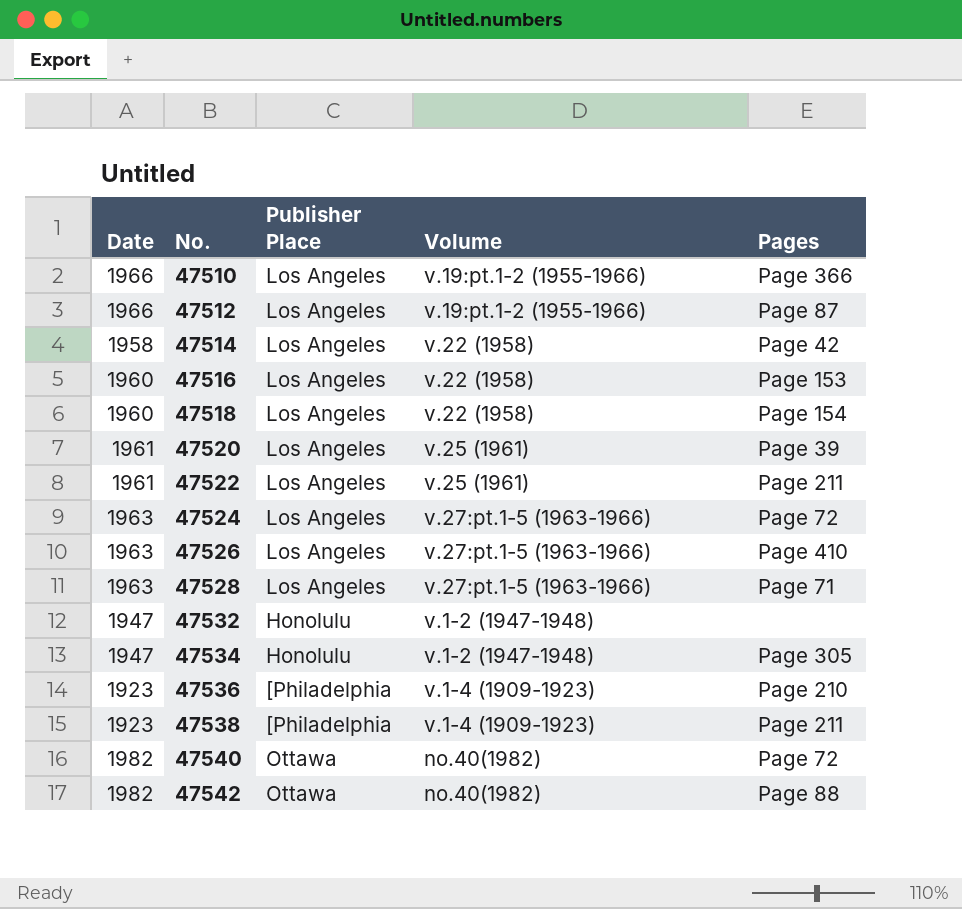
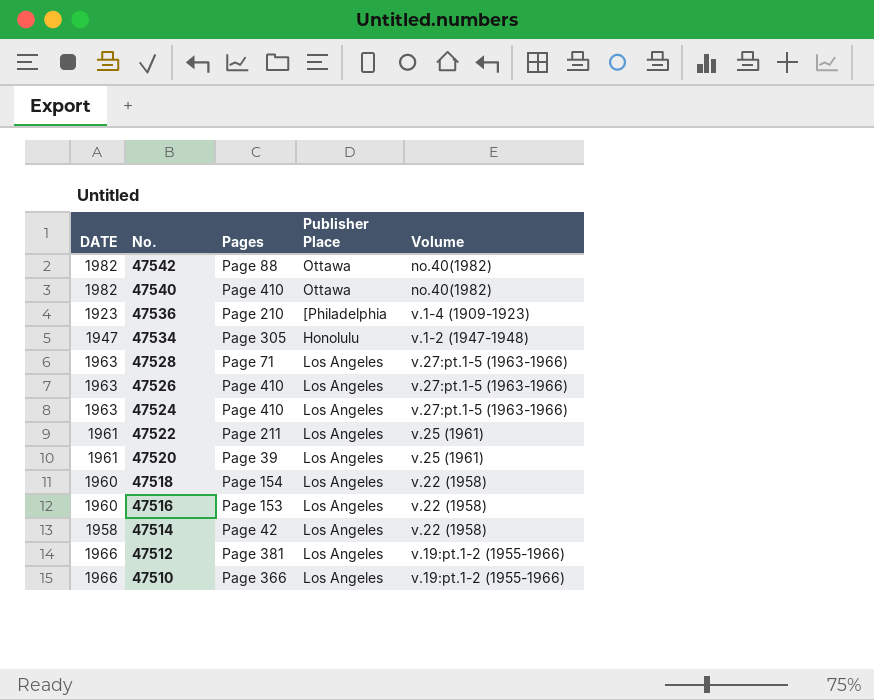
row order: No. ascending -> No. descending
column name: Date -> DATE
column Pages | position: 5 -> 3
row 47532: 1947 | Honolulu | v.1-2 (1947-1948) | none -> none
row 47538: 1923 | [Philadelphia | v.1-4 (1909-1923) | Page 211 -> none
47540 | Pages: Page 72 -> Page 410
47524 | Pages: Page 72 -> Page 410
47512 | Pages: Page 87 -> Page 381

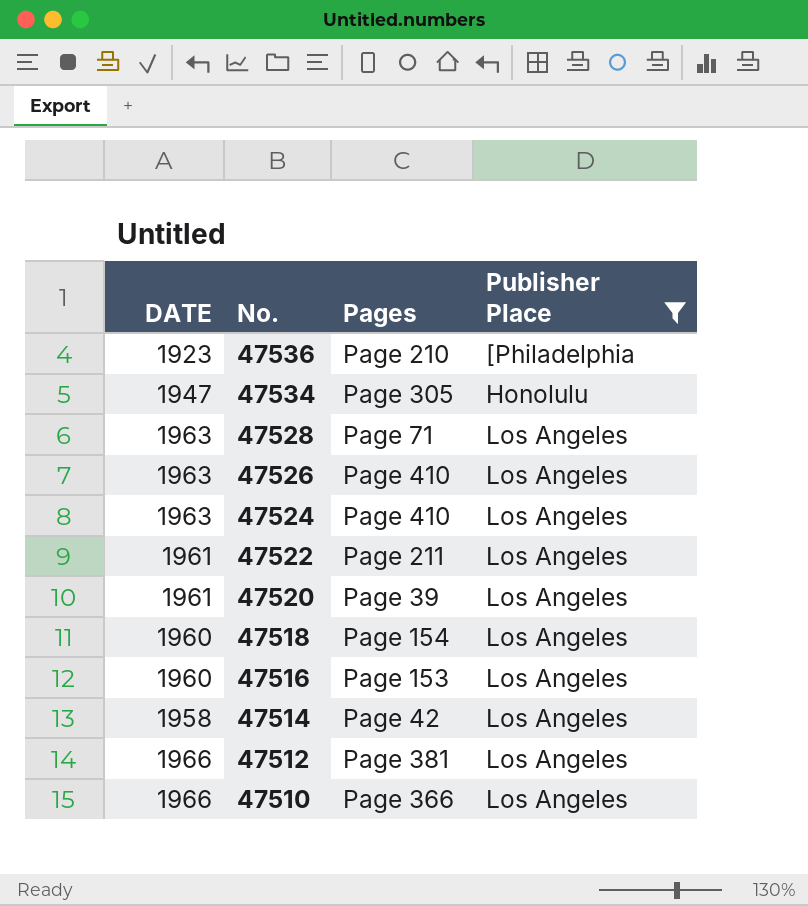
filter: none -> Publisher Place != Ottawa
column Volume | position: 5 -> none

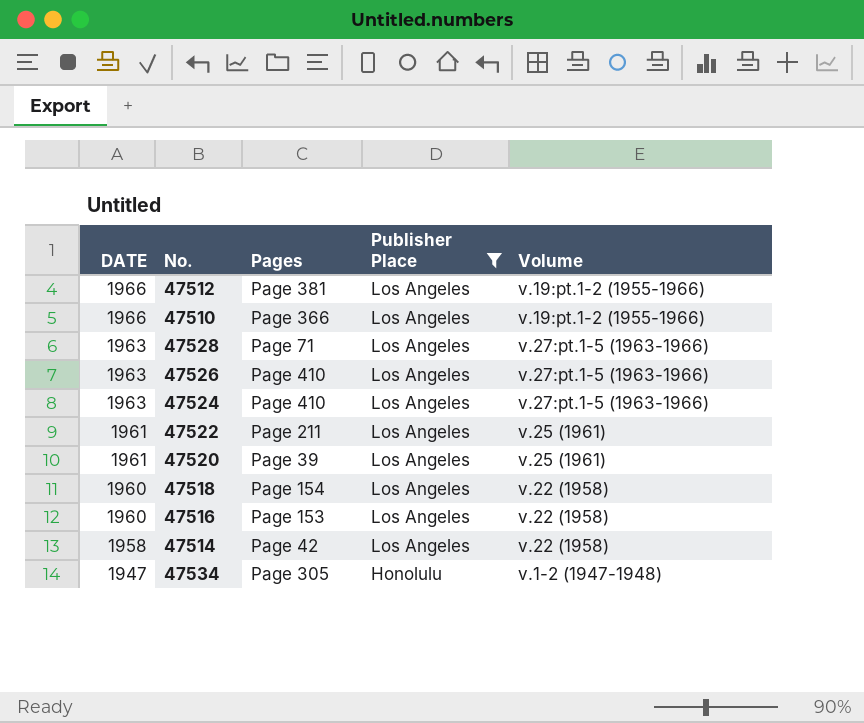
row order: No. descending -> DATE descending
column Volume | position: none -> 5
row 47536: 1923 | Page 210 | [Philadelphia -> none

